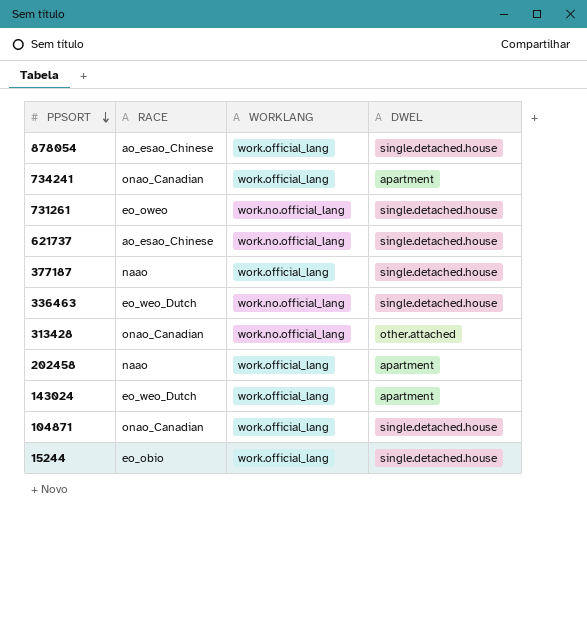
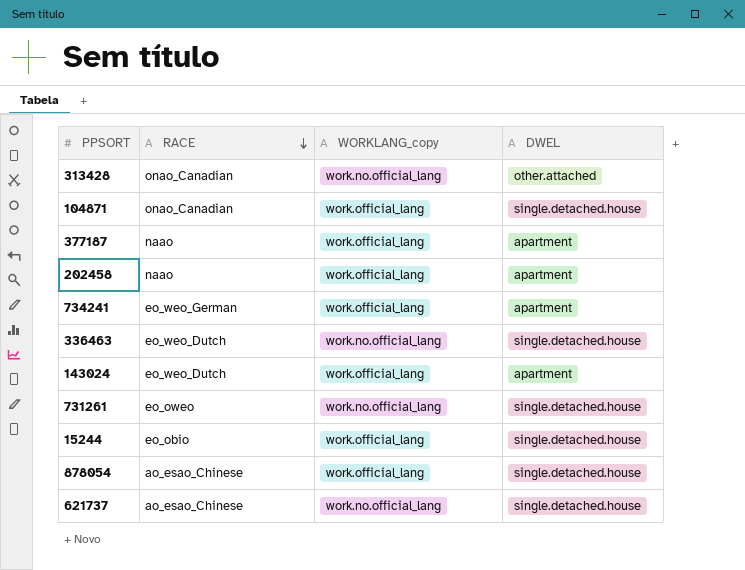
row order: PPSORT descending -> RACE descending
column name: WORKLANG -> WORKLANG_copy
377187 | DWEL: single.detached.house -> apartment
734241 | RACE: onao_Canadian -> eo_weo_German

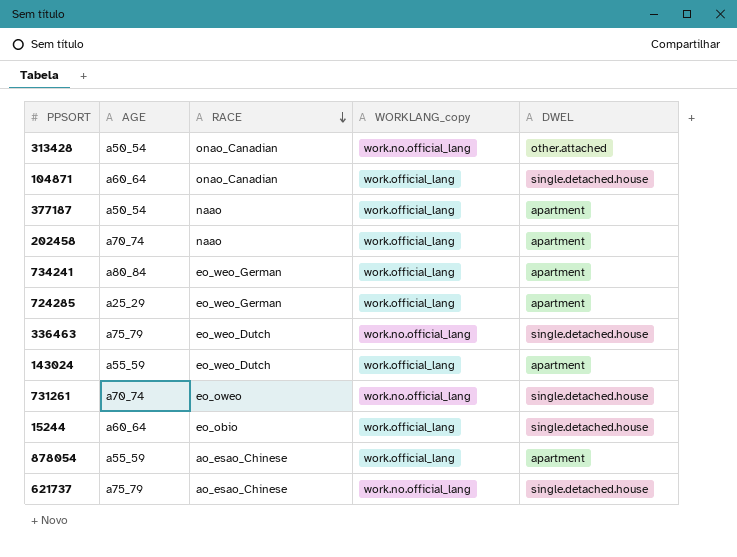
column AGE | position: none -> 2
row 724285: none -> a25_29 | eo_weo_German | work.official_lang | apartment
878054 | DWEL: single.detached.house -> apartment

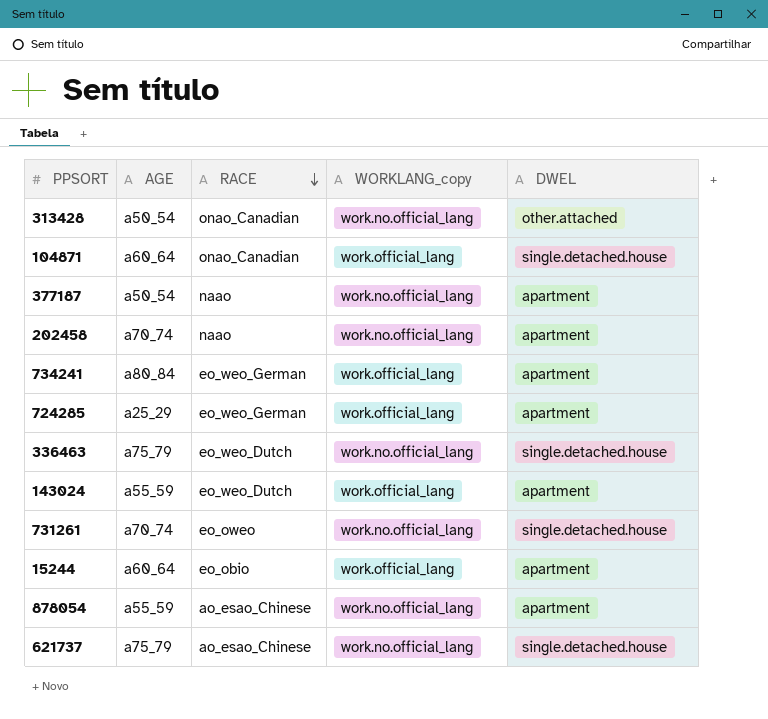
377187 | WORKLANG_copy: work.official_lang -> work.no.official_lang
202458 | WORKLANG_copy: work.official_lang -> work.no.official_lang
15244 | DWEL: single.detached.house -> apartment
878054 | WORKLANG_copy: work.official_lang -> work.no.official_lang

